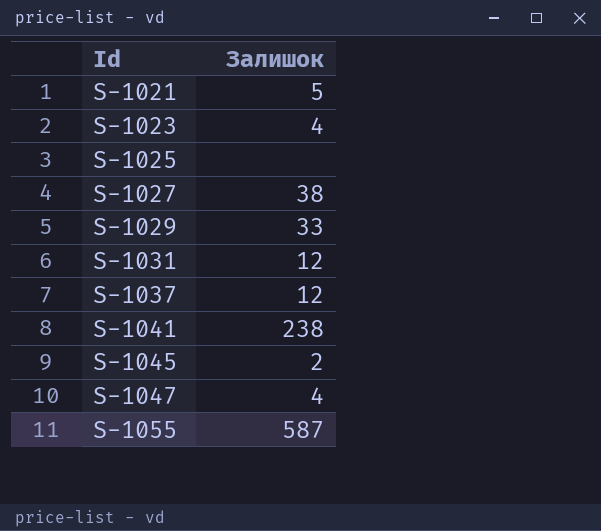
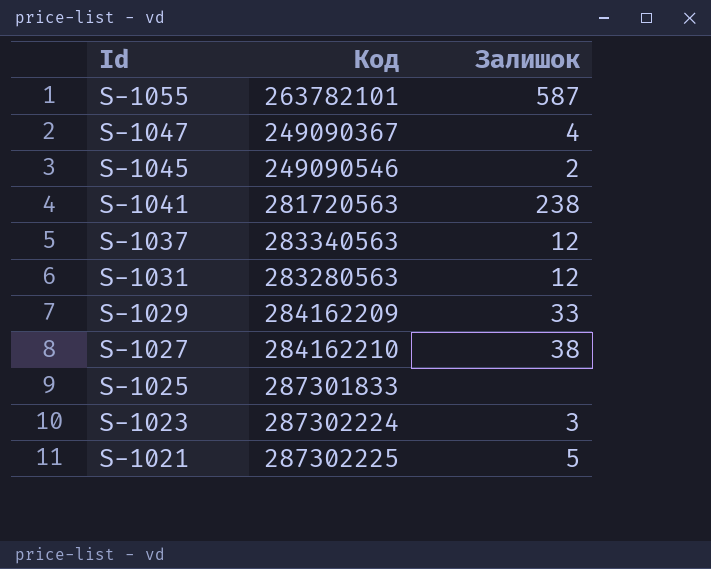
row order: Id ascending -> Id descending
column Код | position: none -> 2
S-1023 | Залишок: 4 -> 3

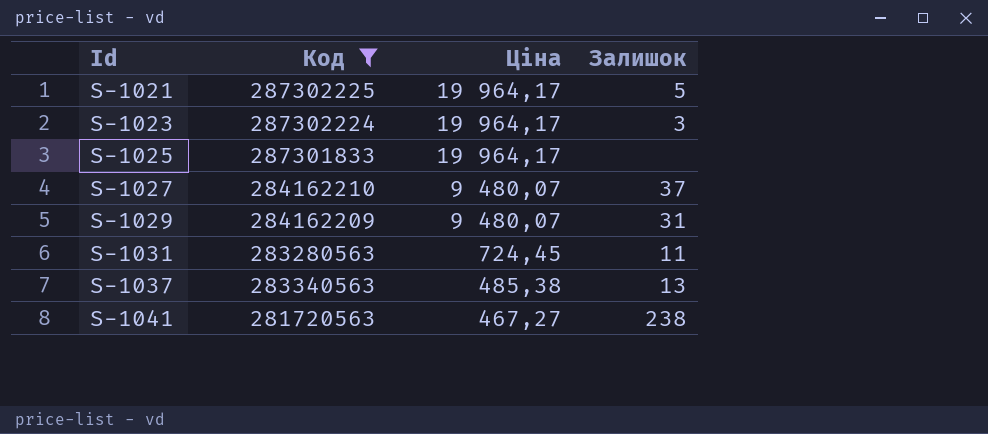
filter: none -> Код >= 281720563
row order: Id descending -> Id ascending
column Ціна | position: none -> 3
S-1027 | Залишок: 38 -> 37
S-1029 | Залишок: 33 -> 31
S-1031 | Залишок: 12 -> 11
S-1037 | Залишок: 12 -> 13

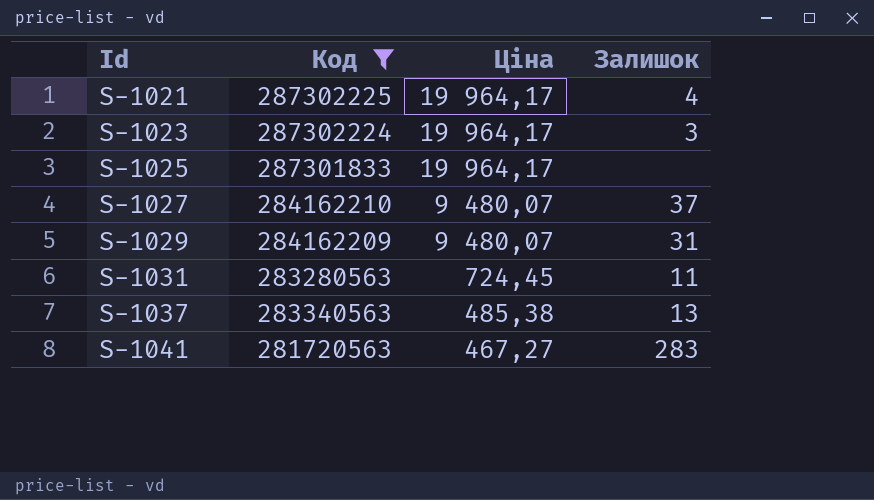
S-1021 | Залишок: 5 -> 4
S-1041 | Залишок: 238 -> 283

